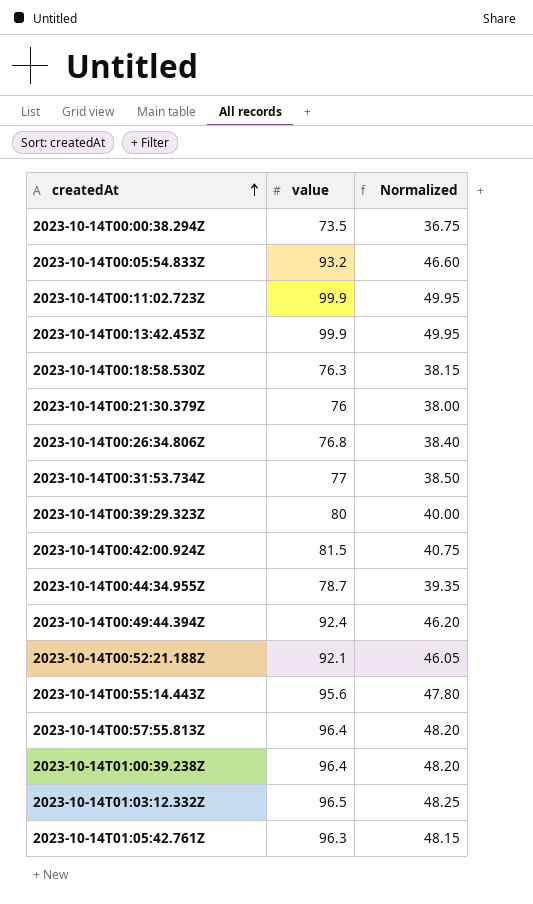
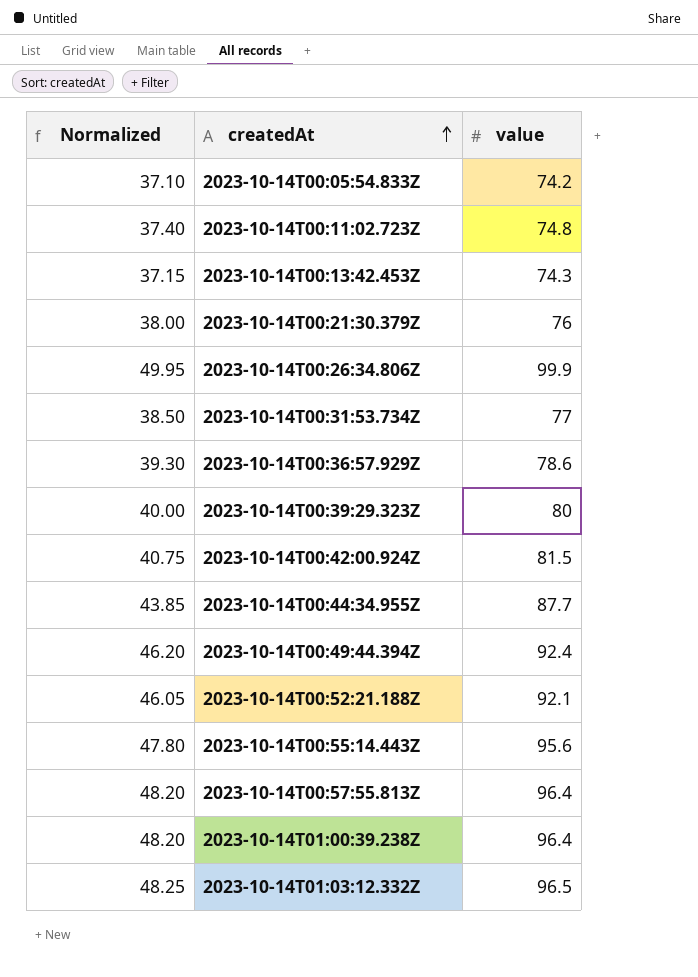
column Normalized | position: 3 -> 1
row 2023-10-14T00:00:38.294Z: 73.5 | 36.75 -> none
row 2023-10-14T00:18:58.530Z: 76.3 | 38.15 -> none
row 2023-10-14T01:05:42.761Z: 96.3 | 48.15 -> none
2023-10-14T00:05:54.833Z | Normalized: 46.60 -> 37.10
2023-10-14T00:05:54.833Z | value: 93.2 -> 74.2
2023-10-14T00:11:02.723Z | Normalized: 49.95 -> 37.40
2023-10-14T00:11:02.723Z | value: 99.9 -> 74.8
2023-10-14T00:13:42.453Z | Normalized: 49.95 -> 37.15
2023-10-14T00:13:42.453Z | value: 99.9 -> 74.3
2023-10-14T00:26:34.806Z | Normalized: 38.40 -> 49.95
2023-10-14T00:26:34.806Z | value: 76.8 -> 99.9
row 2023-10-14T00:36:57.929Z: none -> 39.30 | 78.6
2023-10-14T00:44:34.955Z | Normalized: 39.35 -> 43.85
2023-10-14T00:44:34.955Z | value: 78.7 -> 87.7

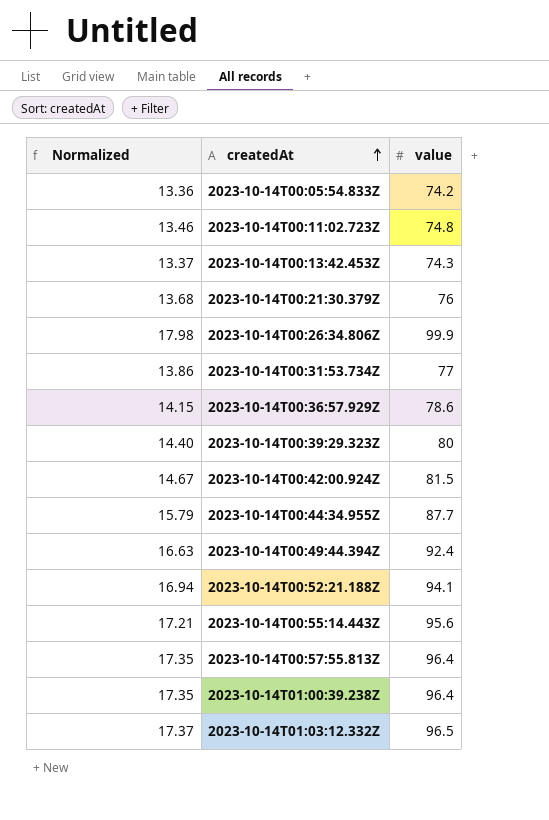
column Normalized | formula: [value] * 0.5 -> [value] * 0.18
2023-10-14T00:52:21.188Z | value: 92.1 -> 94.1

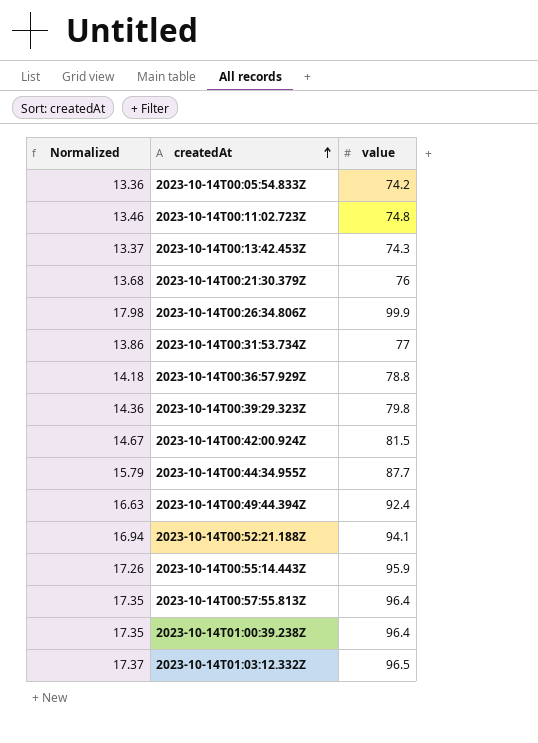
2023-10-14T00:36:57.929Z | Normalized: 14.15 -> 14.18
2023-10-14T00:36:57.929Z | value: 78.6 -> 78.8
2023-10-14T00:39:29.323Z | Normalized: 14.40 -> 14.36
2023-10-14T00:39:29.323Z | value: 80 -> 79.8
2023-10-14T00:55:14.443Z | Normalized: 17.21 -> 17.26
2023-10-14T00:55:14.443Z | value: 95.6 -> 95.9

